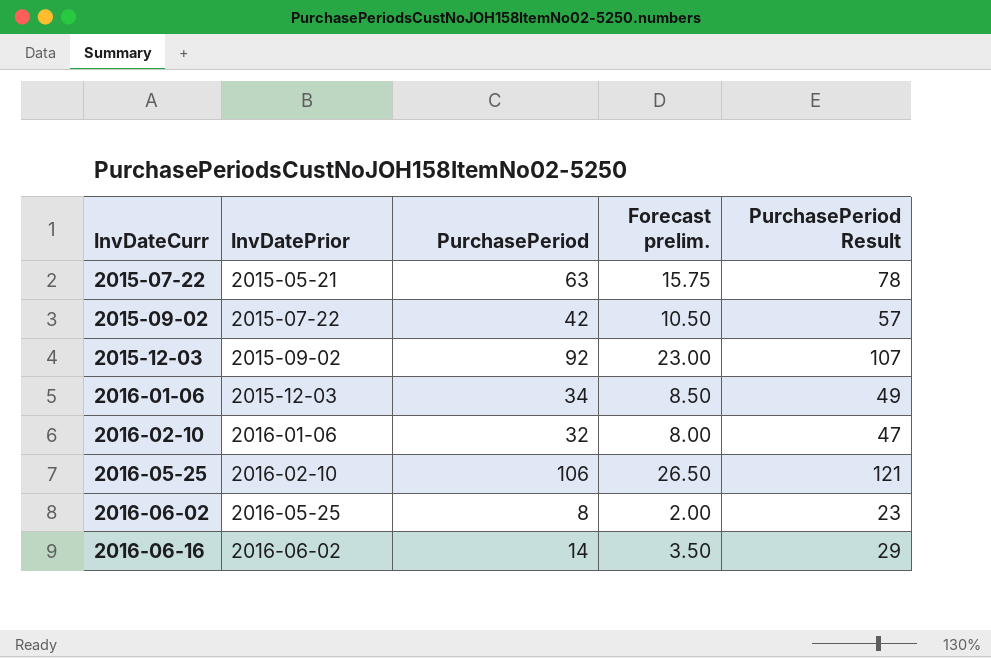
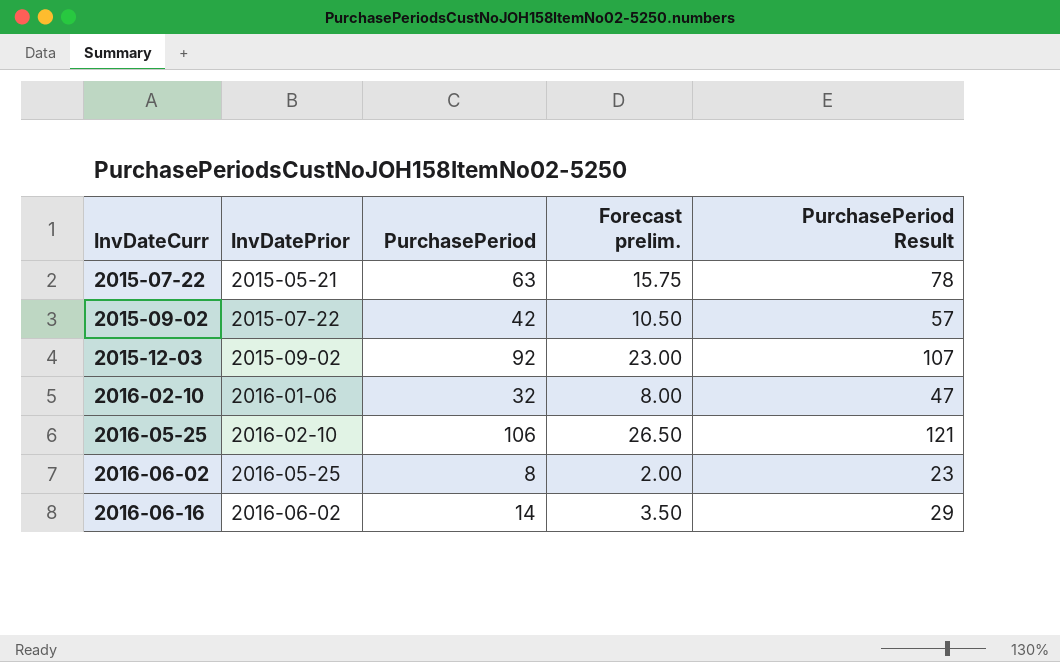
row 2016-01-06: 2015-12-03 | 34 | 8.50 | 49 -> none

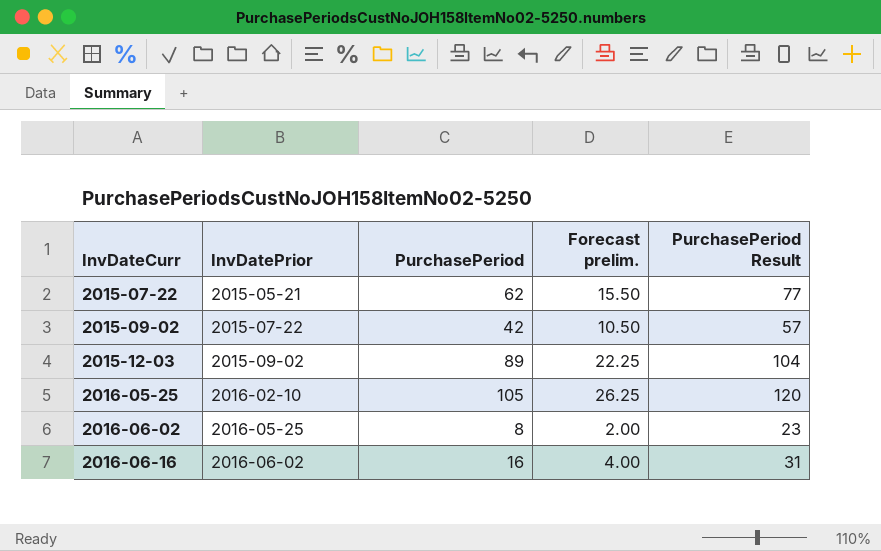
row 2016-02-10: 2016-01-06 | 32 | 8.00 | 47 -> none
2015-07-22 | PurchasePeriod: 63 -> 62
2015-07-22 | Forecast prelim.: 15.75 -> 15.50
2015-07-22 | PurchasePeriod Result: 78 -> 77
2015-12-03 | PurchasePeriod: 92 -> 89
2015-12-03 | Forecast prelim.: 23.00 -> 22.25
2015-12-03 | PurchasePeriod Result: 107 -> 104
2016-05-25 | PurchasePeriod: 106 -> 105
2016-05-25 | Forecast prelim.: 26.50 -> 26.25
2016-05-25 | PurchasePeriod Result: 121 -> 120
2016-06-16 | PurchasePeriod: 14 -> 16
2016-06-16 | Forecast prelim.: 3.50 -> 4.00
2016-06-16 | PurchasePeriod Result: 29 -> 31

